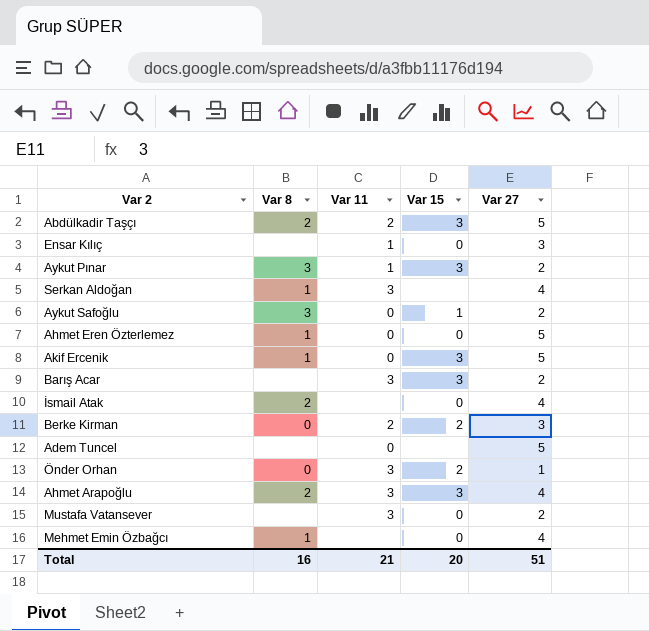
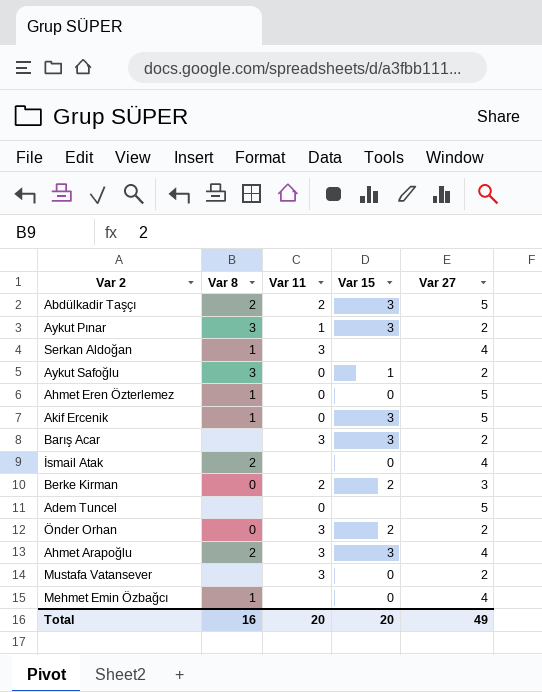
row Ensar Kılıç: none | 1 | 0 | 3 -> none
Önder Orhan | Var 27: 1 -> 2
Total | Var 11: 21 -> 20
Total | Var 27: 51 -> 49

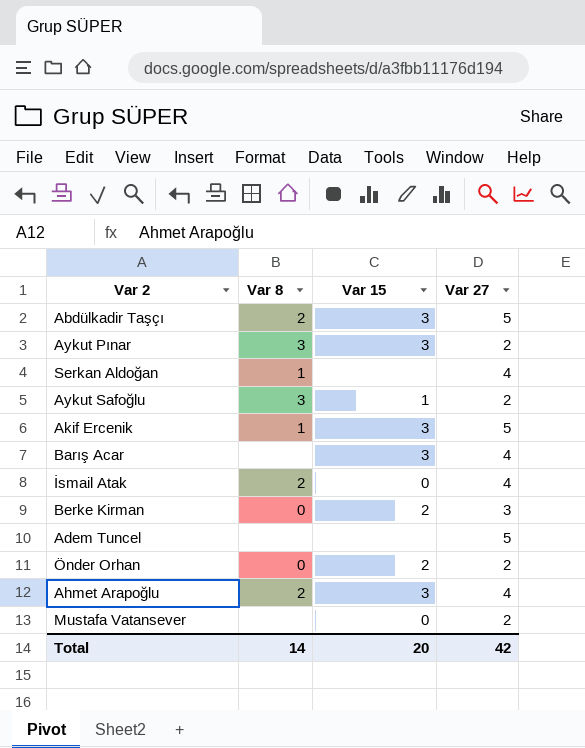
column Var 11 | position: 3 -> none
row Ahmet Eren Özterlemez: 1 | 0 | 0 | 5 -> none
row Mehmet Emin Özbağcı: 1 | none | 0 | 4 -> none
Barış Acar | Var 27: 2 -> 4
Total | Var 8: 16 -> 14
Total | Var 27: 49 -> 42

